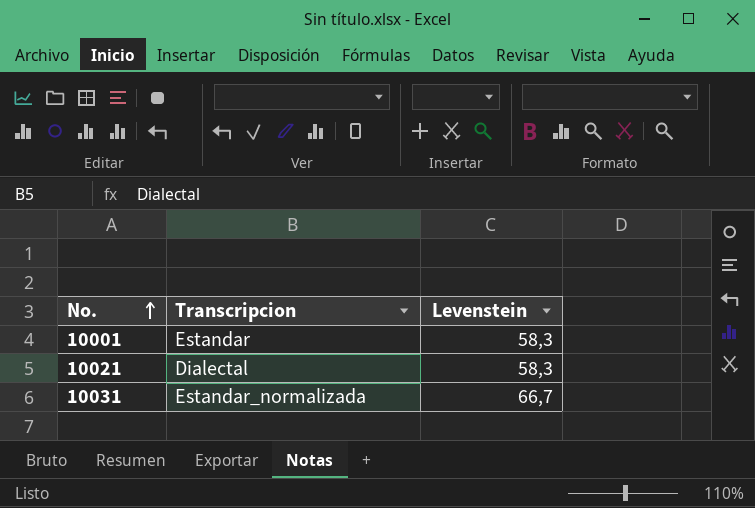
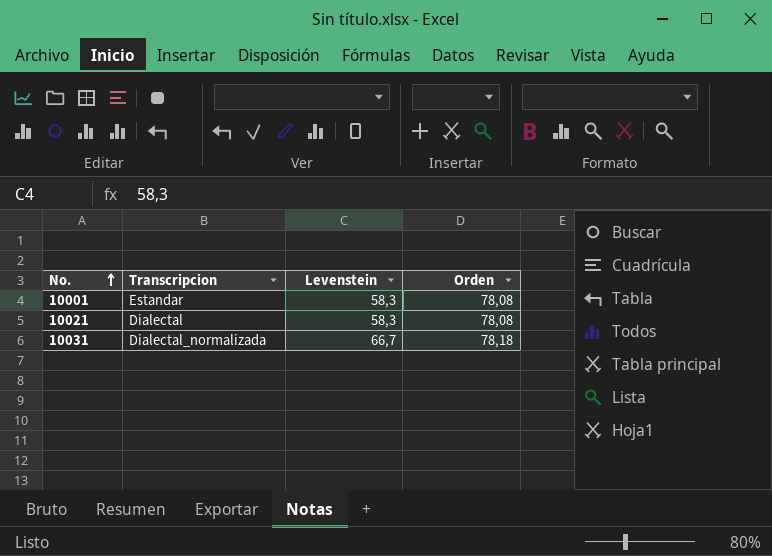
column Orden | position: none -> 4
10031 | Transcripcion: Estandar_normalizada -> Dialectal_normalizada

